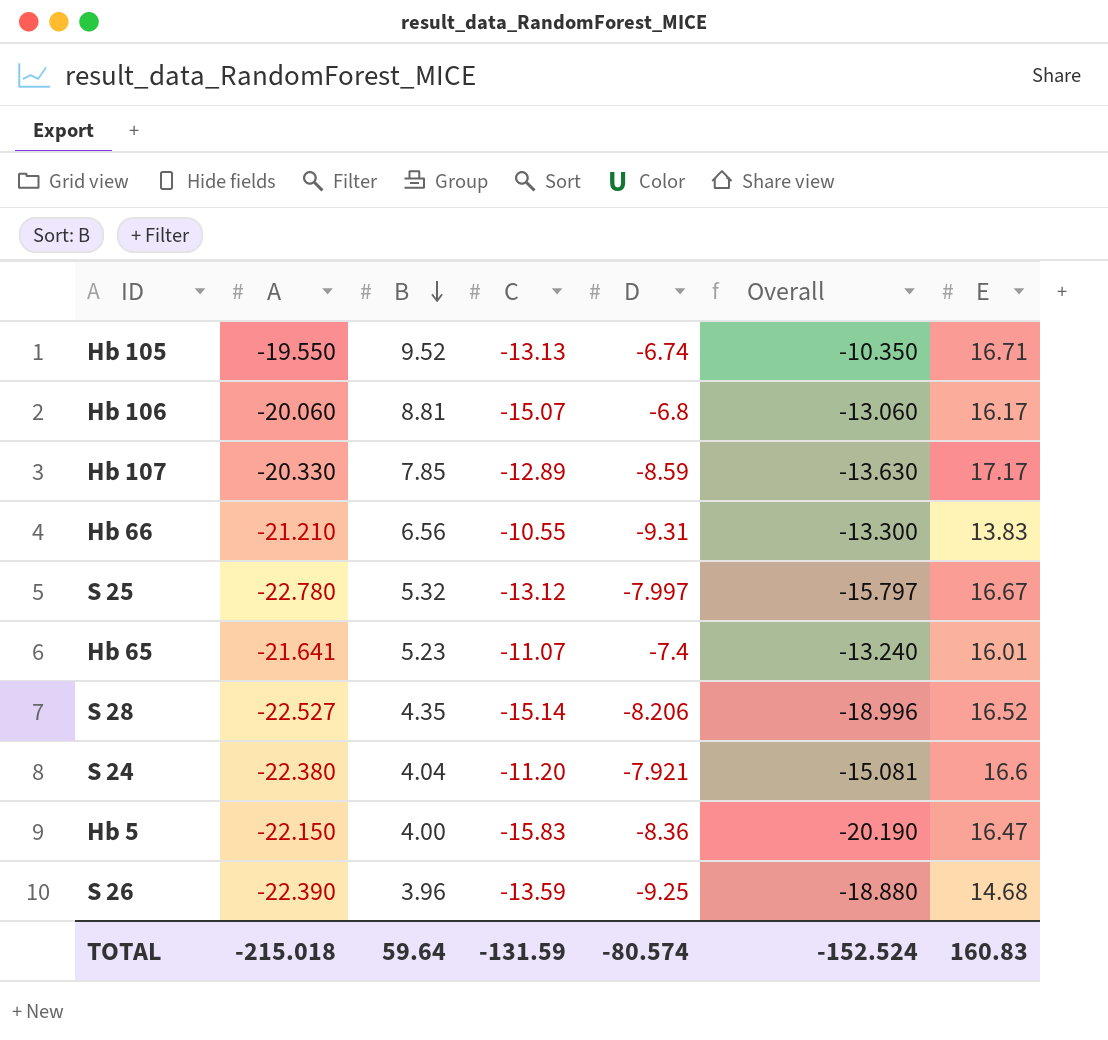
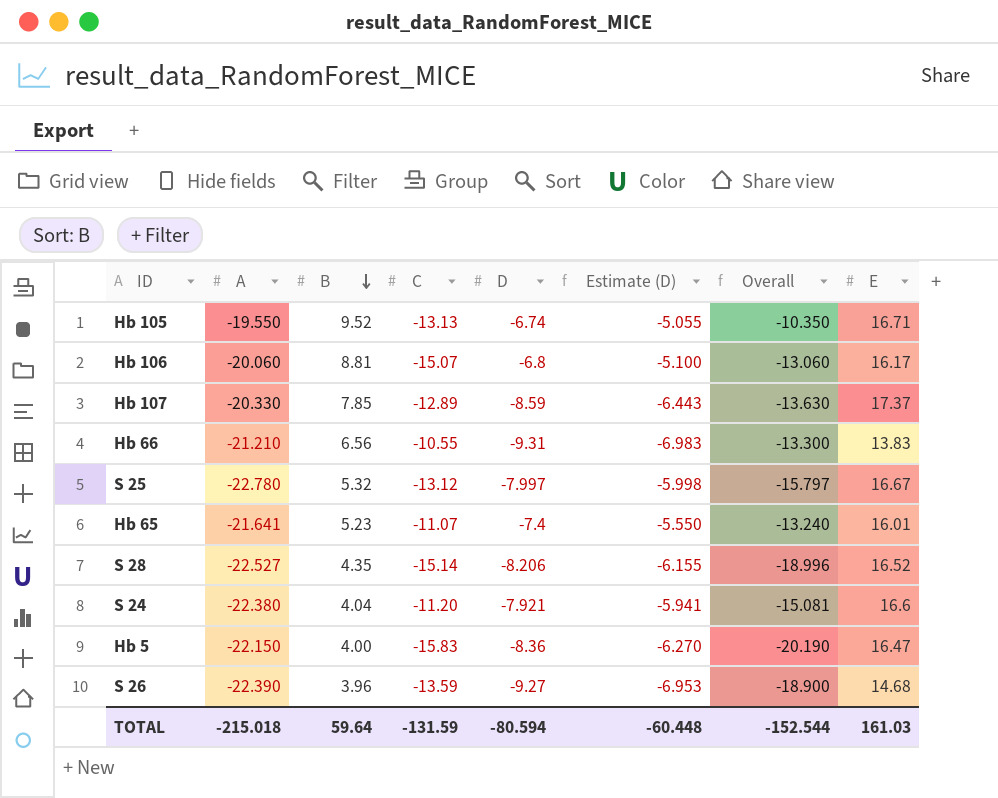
column Estimate (D) | formula: none -> [D] * 0.75
Hb 107 | E: 17.17 -> 17.37
S 26 | D: -9.25 -> -9.27
S 26 | Overall: -18.880 -> -18.900
TOTAL | D: -80.574 -> -80.594
TOTAL | Overall: -152.524 -> -152.544
TOTAL | E: 160.83 -> 161.03

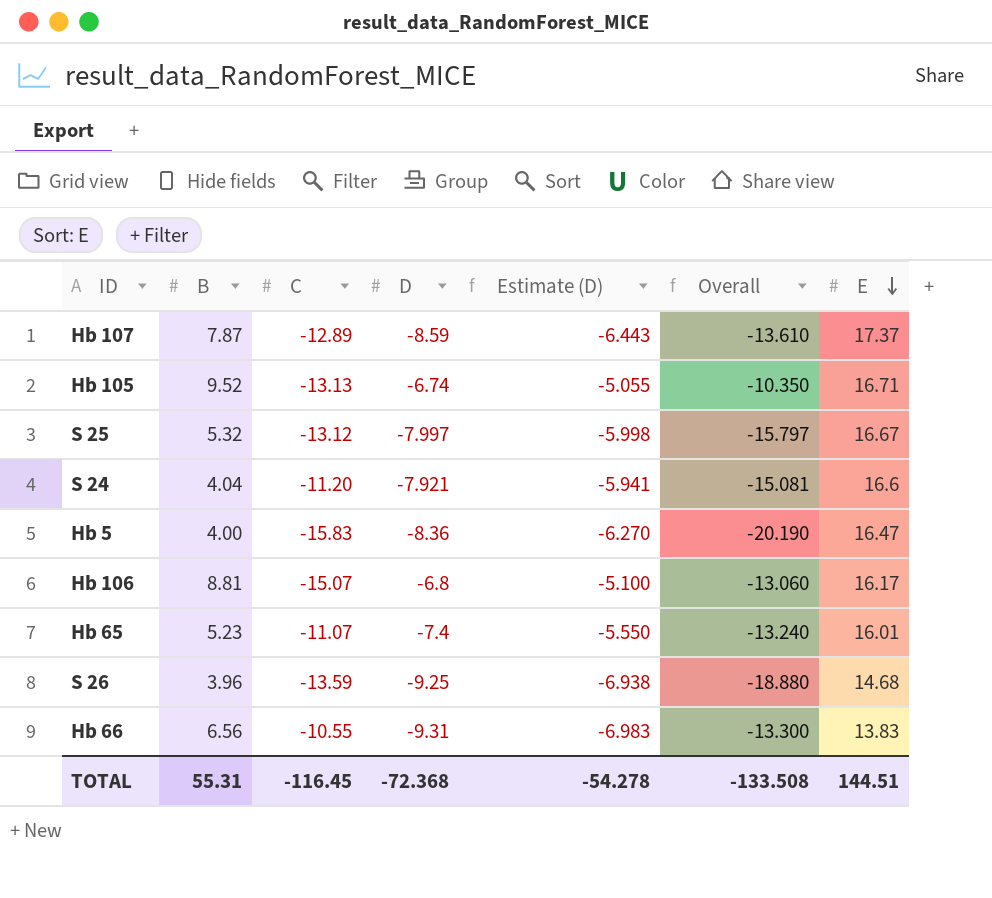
row order: B descending -> E descending
column A | position: 2 -> none
row S 28: -22.527 | 4.35 | -15.14 | -8.206 | -6.155 | -18.996 | 16.52 -> none
Hb 107 | B: 7.85 -> 7.87
Hb 107 | Overall: -13.630 -> -13.610
S 26 | D: -9.27 -> -9.25
S 26 | Estimate (D): -6.953 -> -6.938
S 26 | Overall: -18.900 -> -18.880
TOTAL | B: 59.64 -> 55.31
TOTAL | C: -131.59 -> -116.45
TOTAL | D: -80.594 -> -72.368
TOTAL | Estimate (D): -60.448 -> -54.278
TOTAL | Overall: -152.544 -> -133.508
TOTAL | E: 161.03 -> 144.51

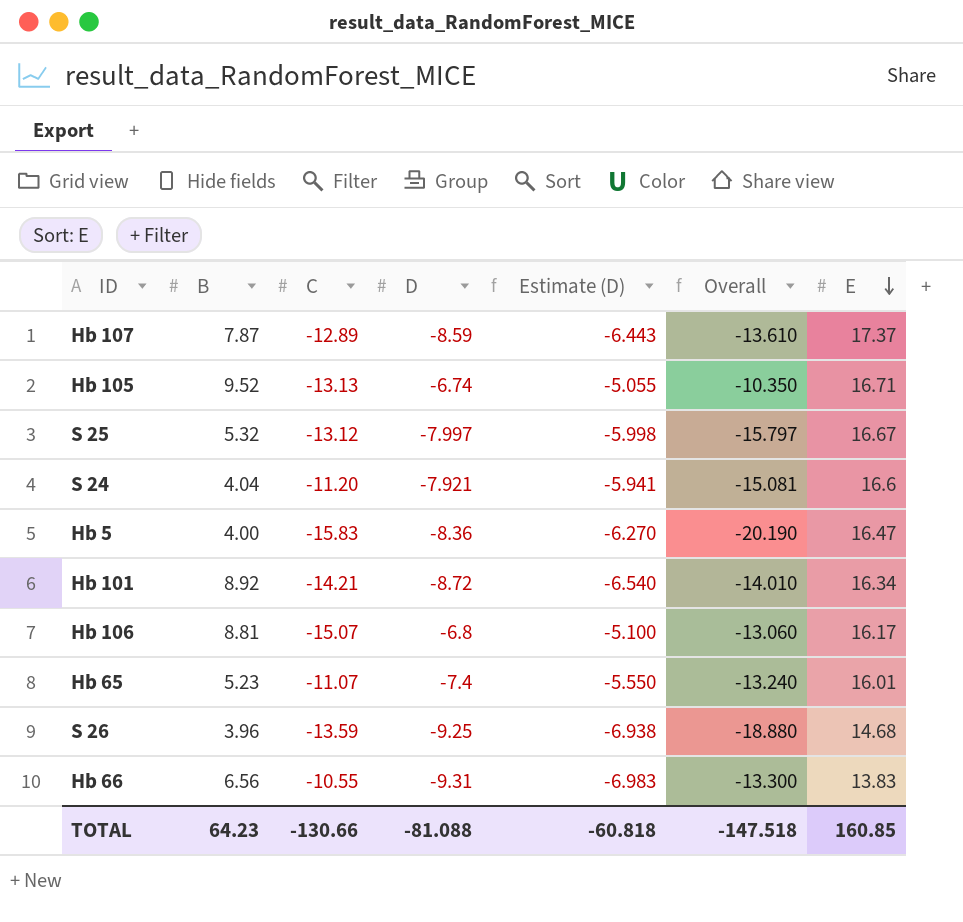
row Hb 101: none -> 8.92 | -14.21 | -8.72 | -6.540 | -14.010 | 16.34
TOTAL | B: 55.31 -> 64.23
TOTAL | C: -116.45 -> -130.66
TOTAL | D: -72.368 -> -81.088
TOTAL | Estimate (D): -54.278 -> -60.818
TOTAL | Overall: -133.508 -> -147.518
TOTAL | E: 144.51 -> 160.85

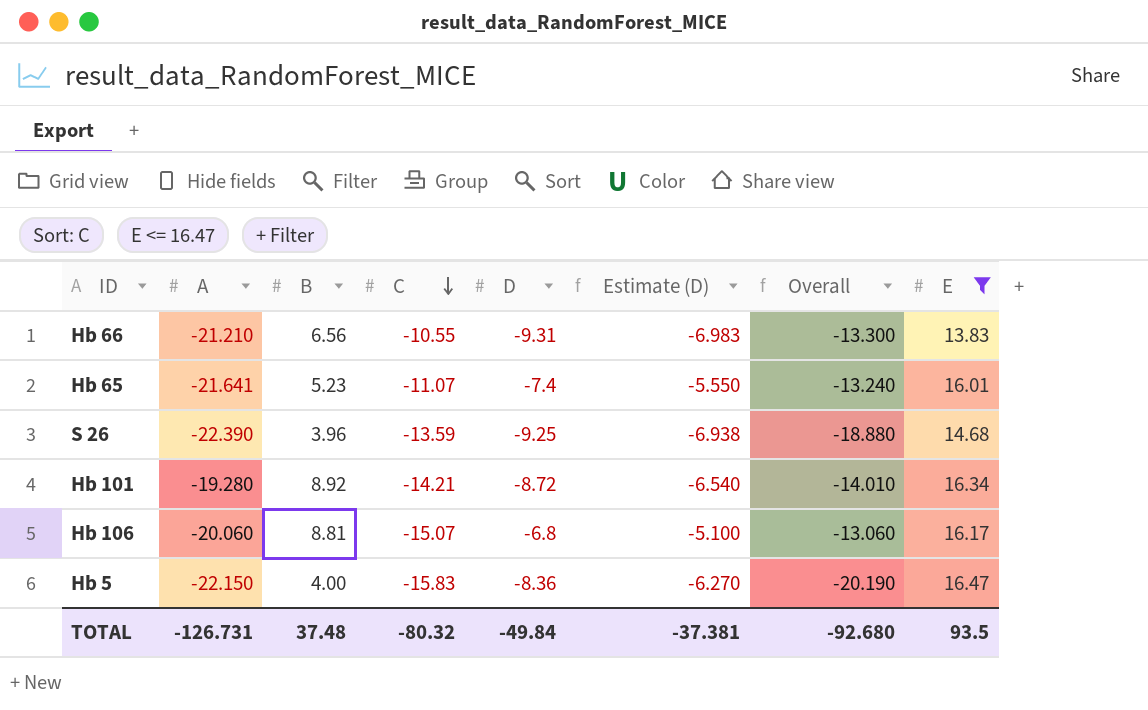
filter: none -> E <= 16.47
row order: E descending -> C descending
column A | position: none -> 2
TOTAL | B: 64.23 -> 37.48
TOTAL | C: -130.66 -> -80.32
TOTAL | D: -81.088 -> -49.84
TOTAL | Estimate (D): -60.818 -> -37.381
TOTAL | Overall: -147.518 -> -92.680
TOTAL | E: 160.85 -> 93.5

